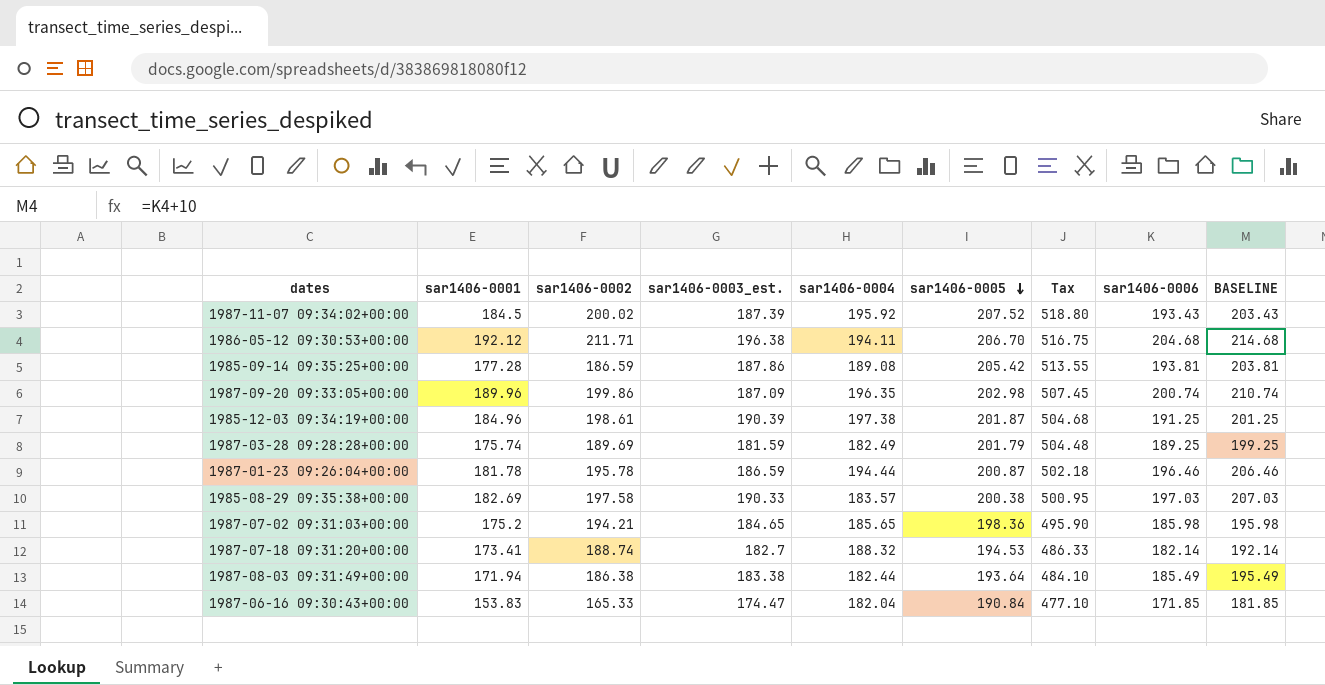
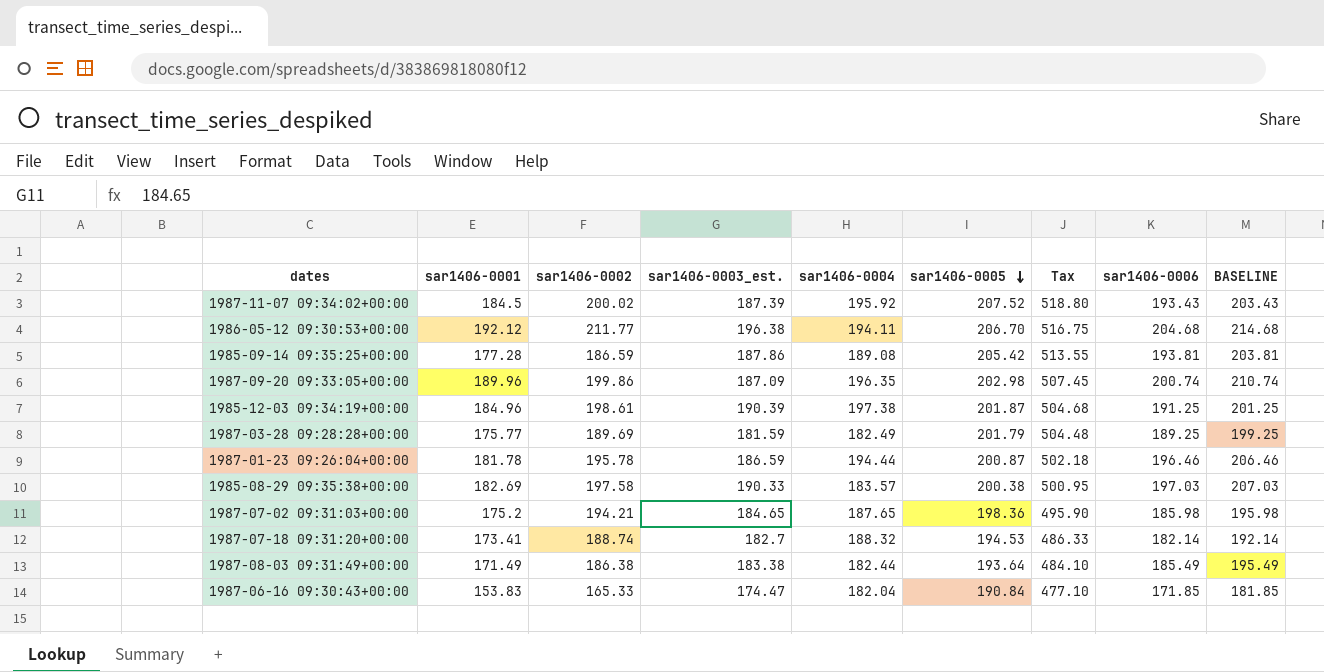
1986-05-12 09:30:53+00:00 | sar1406-0002: 211.71 -> 211.77
1987-03-28 09:28:28+00:00 | sar1406-0001: 175.74 -> 175.77
1987-07-02 09:31:03+00:00 | sar1406-0004: 185.65 -> 187.65
1987-08-03 09:31:49+00:00 | sar1406-0001: 171.94 -> 171.49

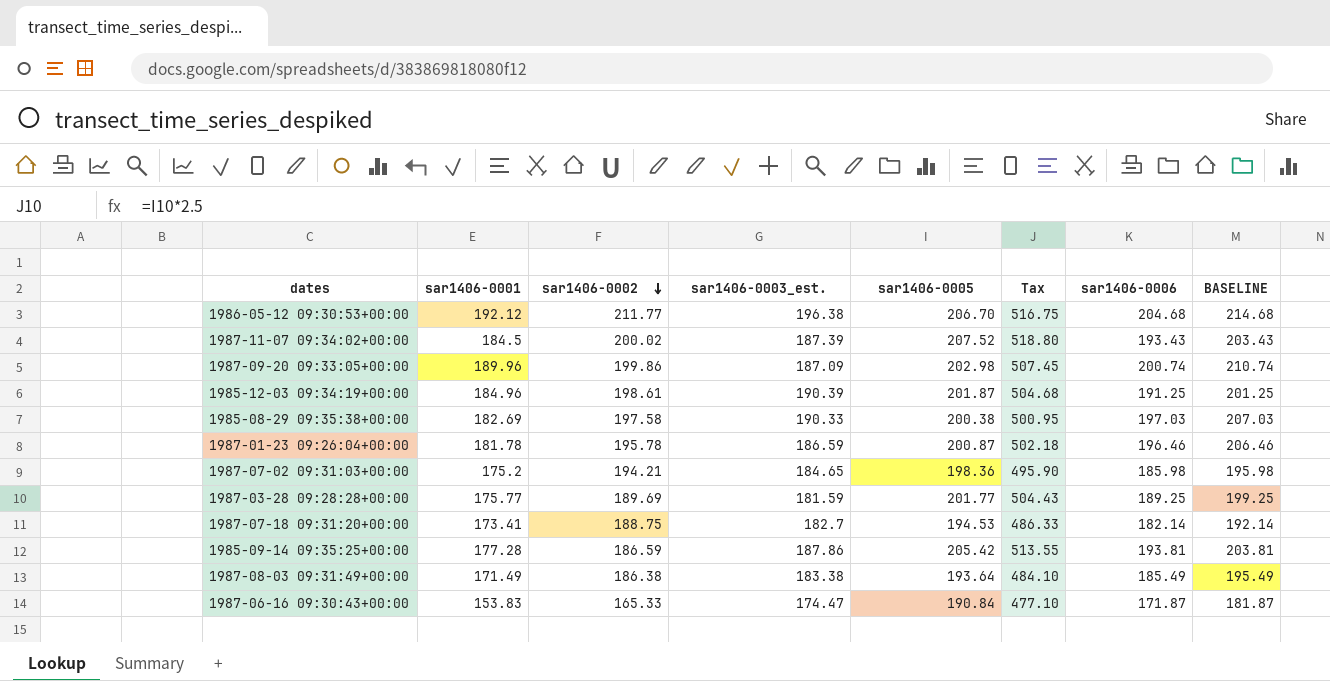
row order: sar1406-0005 descending -> sar1406-0002 descending
column sar1406-0004 | position: 5 -> none
1987-03-28 09:28:28+00:00 | sar1406-0005: 201.79 -> 201.77
1987-03-28 09:28:28+00:00 | Tax: 504.48 -> 504.43
1987-07-18 09:31:20+00:00 | sar1406-0002: 188.74 -> 188.75
1987-06-16 09:30:43+00:00 | sar1406-0006: 171.85 -> 171.87
1987-06-16 09:30:43+00:00 | BASELINE: 181.85 -> 181.87

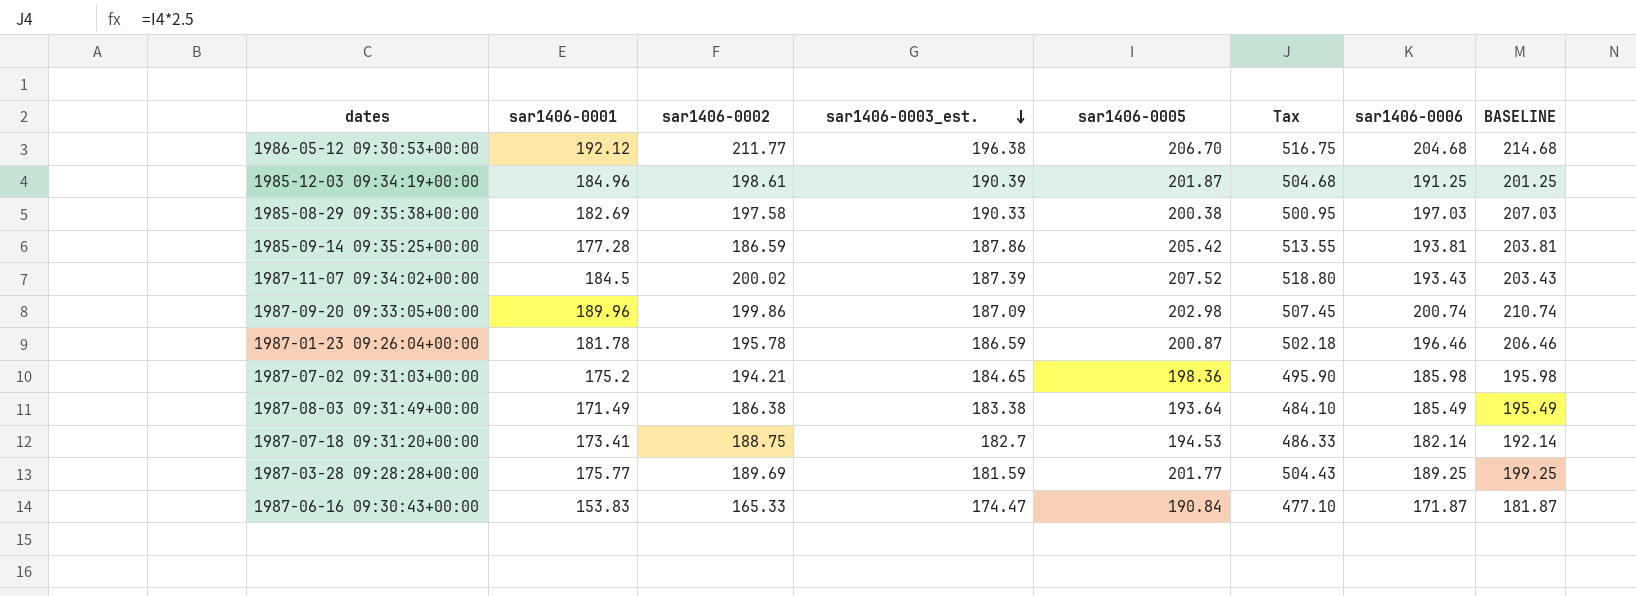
row order: sar1406-0002 descending -> sar1406-0003_est. descending

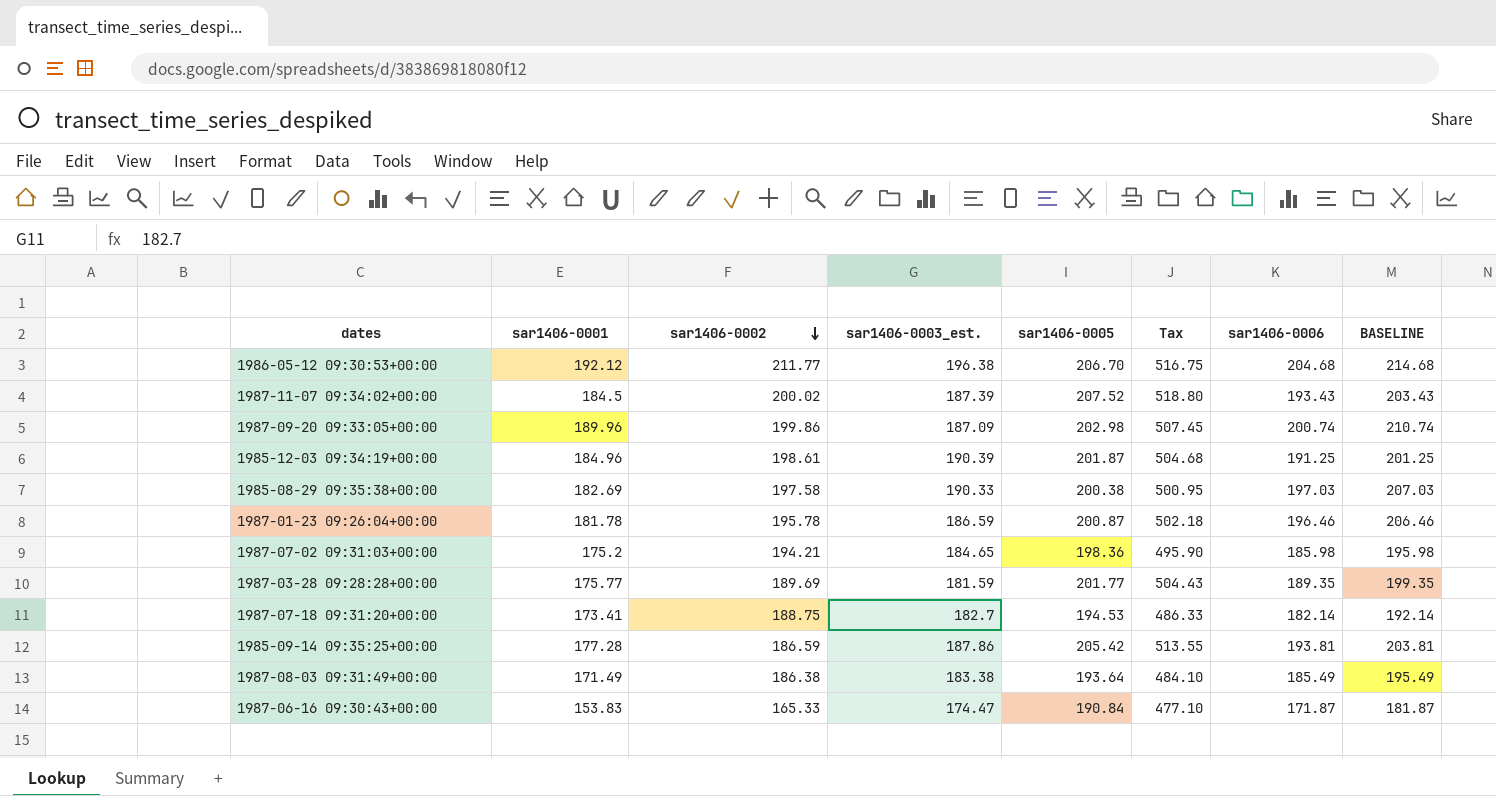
row order: sar1406-0003_est. descending -> sar1406-0002 descending
1987-03-28 09:28:28+00:00 | sar1406-0006: 189.25 -> 189.35
1987-03-28 09:28:28+00:00 | BASELINE: 199.25 -> 199.35

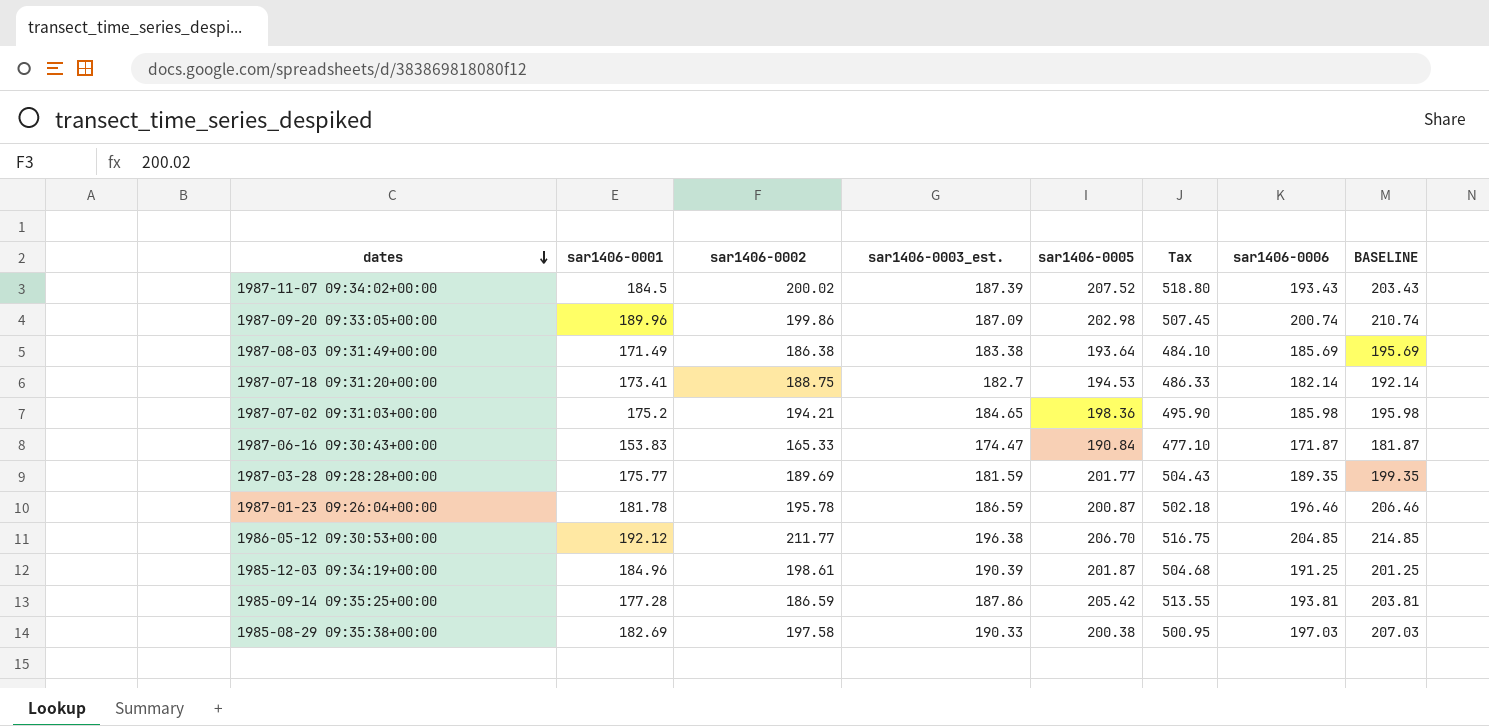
row order: sar1406-0002 descending -> dates descending
1987-08-03 09:31:49+00:00 | sar1406-0006: 185.49 -> 185.69
1987-08-03 09:31:49+00:00 | BASELINE: 195.49 -> 195.69
1986-05-12 09:30:53+00:00 | sar1406-0006: 204.68 -> 204.85
1986-05-12 09:30:53+00:00 | BASELINE: 214.68 -> 214.85

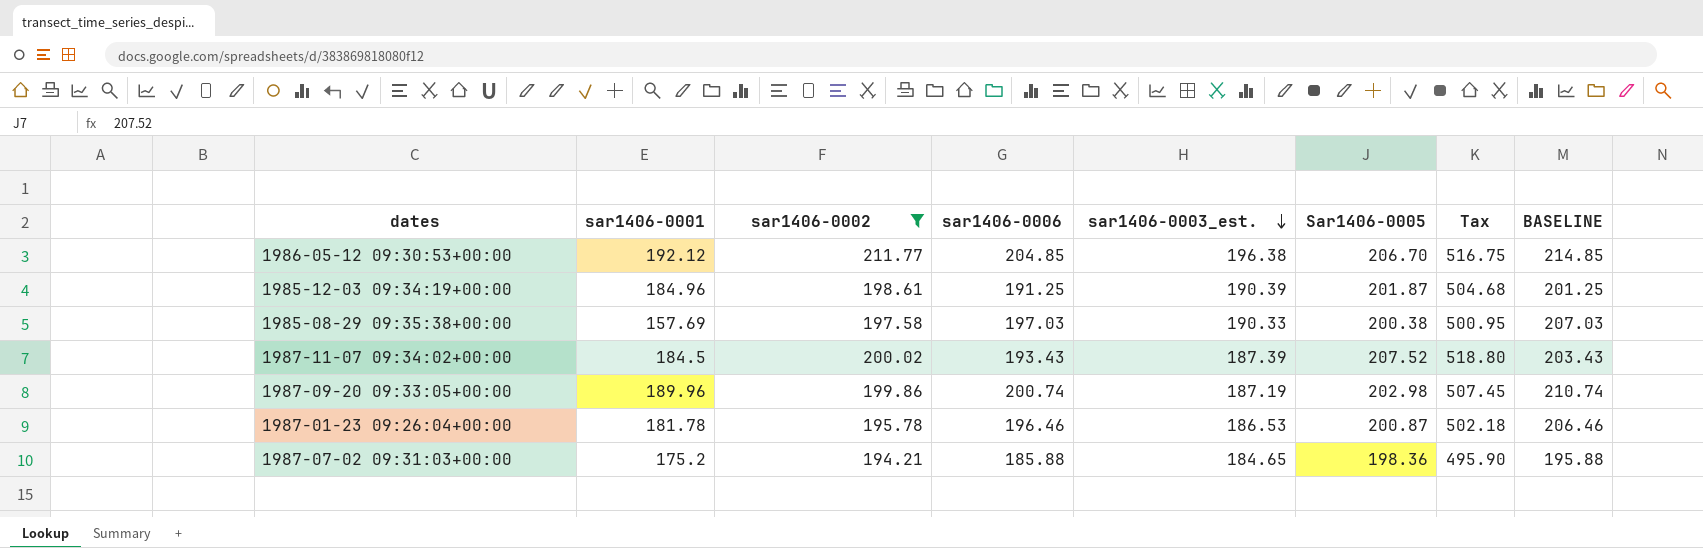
filter: none -> sar1406-0002 >= 194.21
row order: dates descending -> sar1406-0003_est. descending
column sar1406-0006 | position: 7 -> 4
column name: sar1406-0005 -> Sar1406-0005
1985-08-29 09:35:38+00:00 | sar1406-0001: 182.69 -> 157.69
1987-09-20 09:33:05+00:00 | sar1406-0003_est.: 187.09 -> 187.19
1987-01-23 09:26:04+00:00 | sar1406-0003_est.: 186.59 -> 186.53
1987-07-02 09:31:03+00:00 | sar1406-0006: 185.98 -> 185.88
1987-07-02 09:31:03+00:00 | BASELINE: 195.98 -> 195.88

